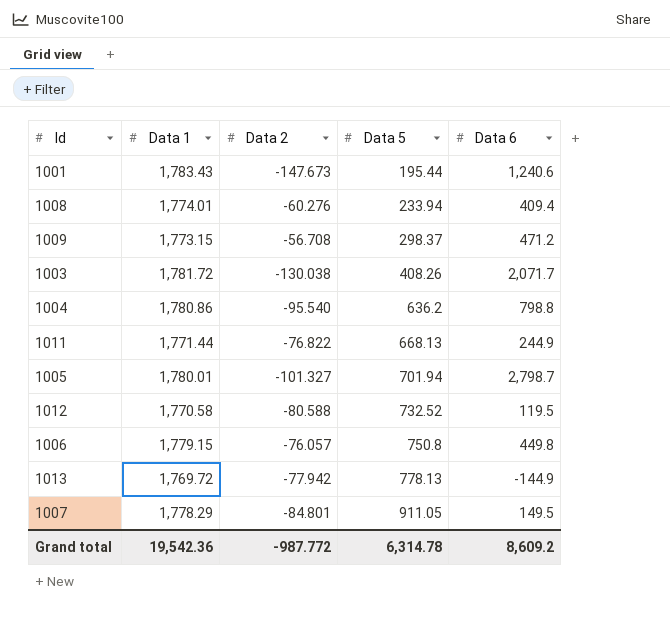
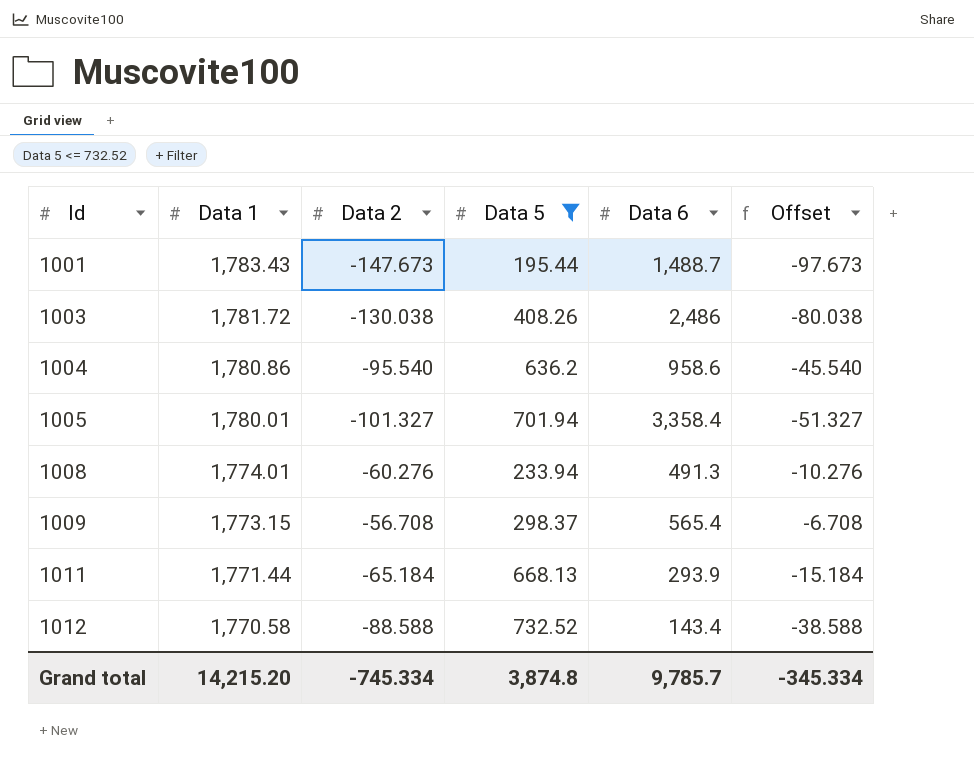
filter: none -> Data 5 <= 732.52
row order: Data 5 ascending -> Id ascending
column Offset | formula: none -> [Data 2] + 50
1001 | Data 6: 1,240.6 -> 1,488.7
1003 | Data 6: 2,071.7 -> 2,486
1004 | Data 6: 798.8 -> 958.6
1005 | Data 6: 2,798.7 -> 3,358.4
1008 | Data 6: 409.4 -> 491.3
1009 | Data 6: 471.2 -> 565.4
1011 | Data 2: -76.822 -> -65.184
1011 | Data 6: 244.9 -> 293.9
1012 | Data 2: -80.588 -> -88.588
1012 | Data 6: 119.5 -> 143.4
Grand total | Data 1: 19,542.36 -> 14,215.20
Grand total | Data 2: -987.772 -> -745.334
Grand total | Data 5: 6,314.78 -> 3,874.8
Grand total | Data 6: 8,609.2 -> 9,785.7

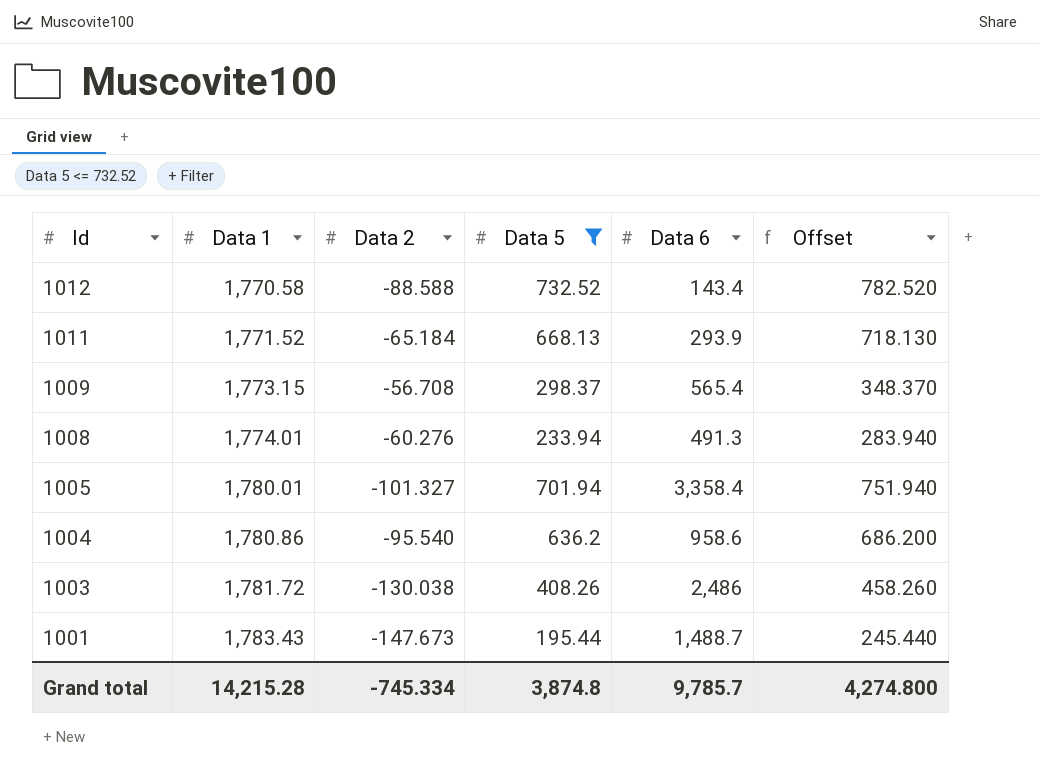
row order: Id ascending -> Id descending
column Offset | formula: [Data 2] + 50 -> [Data 5] + 50
1011 | Data 1: 1,771.44 -> 1,771.52
Grand total | Data 1: 14,215.20 -> 14,215.28
Grand total | Offset: -345.334 -> 4,274.800

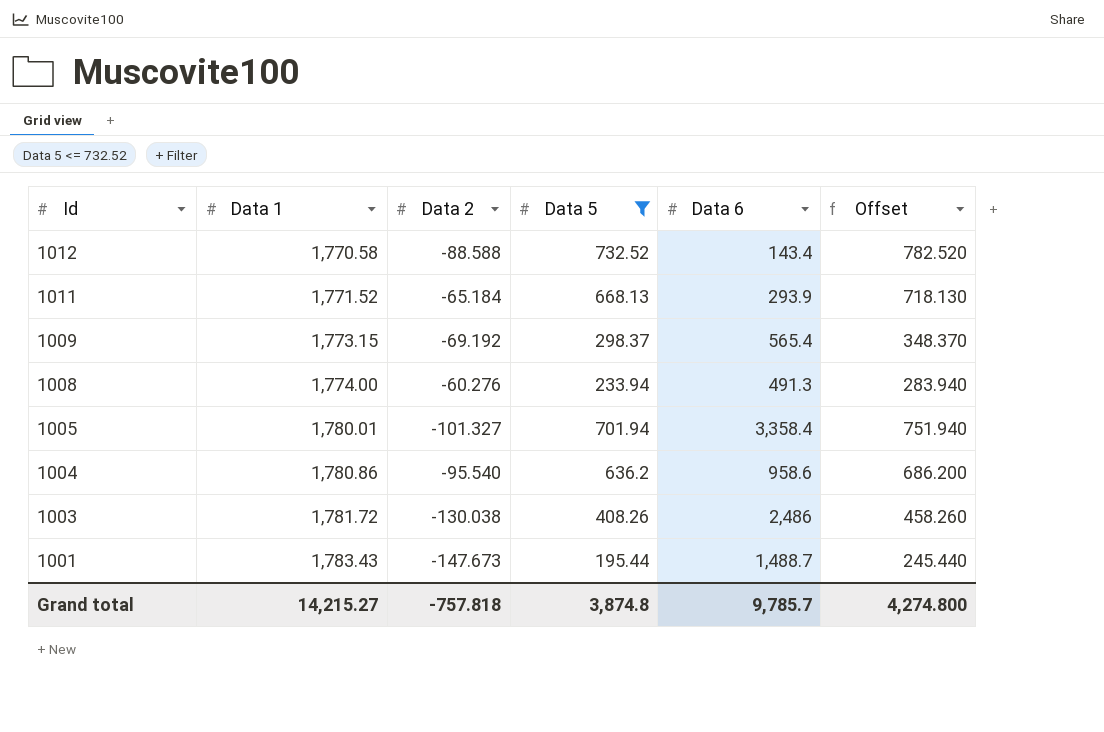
1009 | Data 2: -56.708 -> -69.192
1008 | Data 1: 1,774.01 -> 1,774.00
Grand total | Data 1: 14,215.28 -> 14,215.27
Grand total | Data 2: -745.334 -> -757.818

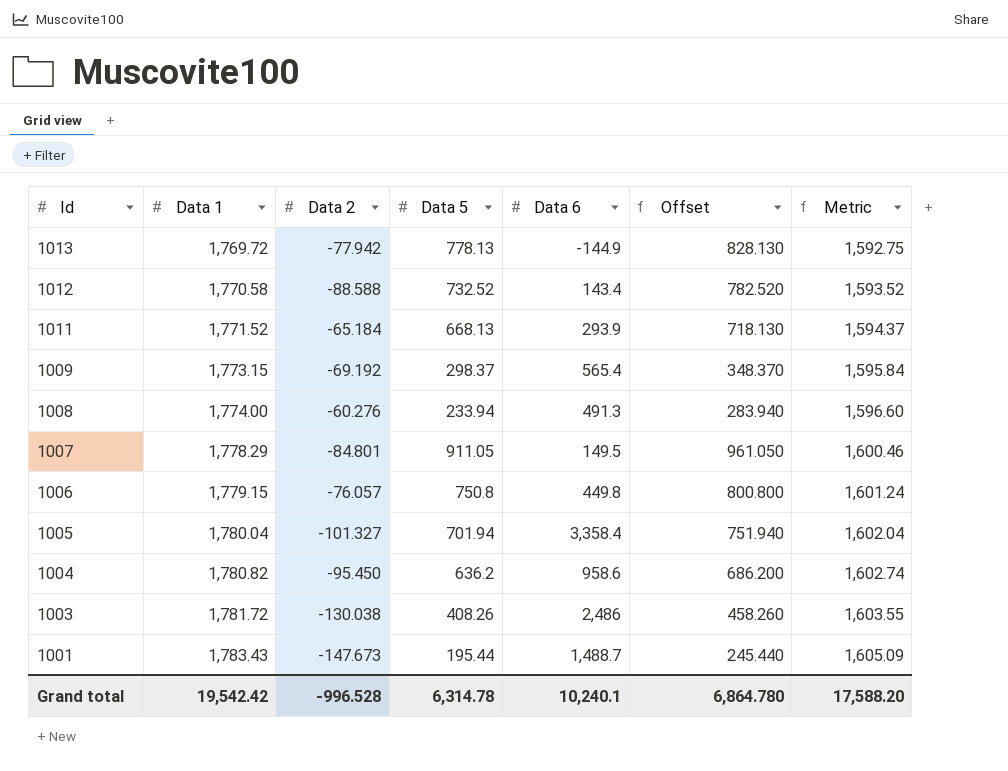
filter: Data 5 <= 732.52 -> none
column Metric | formula: none -> [Data 1] * 0.9
1005 | Data 1: 1,780.01 -> 1,780.04
1004 | Data 1: 1,780.86 -> 1,780.82
1004 | Data 2: -95.540 -> -95.450
Grand total | Data 1: 14,215.27 -> 19,542.42
Grand total | Data 2: -757.818 -> -996.528
Grand total | Data 5: 3,874.8 -> 6,314.78
Grand total | Data 6: 9,785.7 -> 10,240.1
Grand total | Offset: 4,274.800 -> 6,864.780

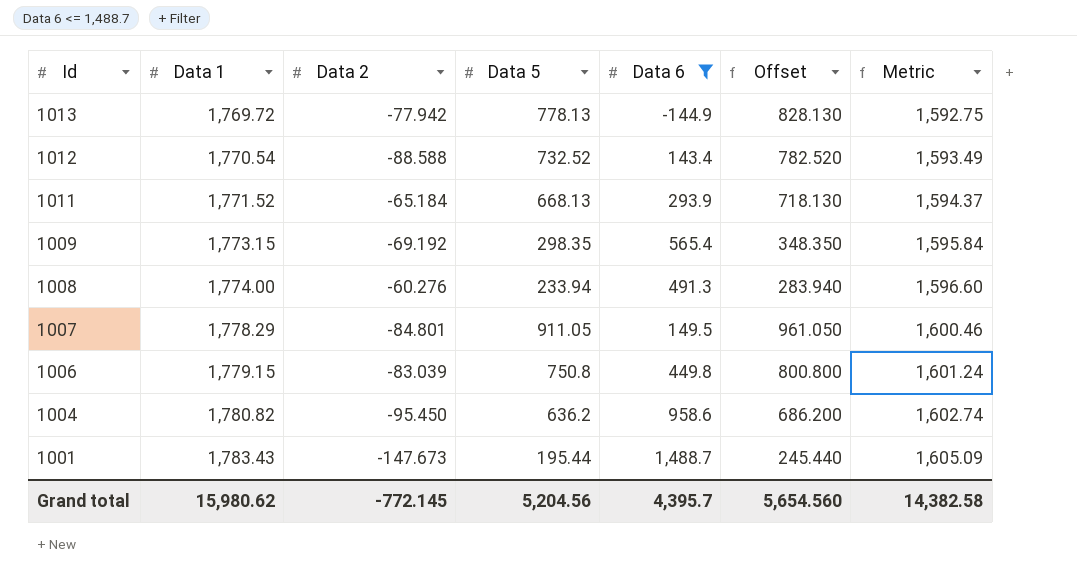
filter: none -> Data 6 <= 1,488.7
1012 | Data 1: 1,770.58 -> 1,770.54
1012 | Metric: 1,593.52 -> 1,593.49
1009 | Data 5: 298.37 -> 298.35
1009 | Offset: 348.370 -> 348.350
1006 | Data 2: -76.057 -> -83.039
Grand total | Data 1: 19,542.42 -> 15,980.62
Grand total | Data 2: -996.528 -> -772.145
Grand total | Data 5: 6,314.78 -> 5,204.56
Grand total | Data 6: 10,240.1 -> 4,395.7
Grand total | Offset: 6,864.780 -> 5,654.560
Grand total | Metric: 17,588.20 -> 14,382.58

